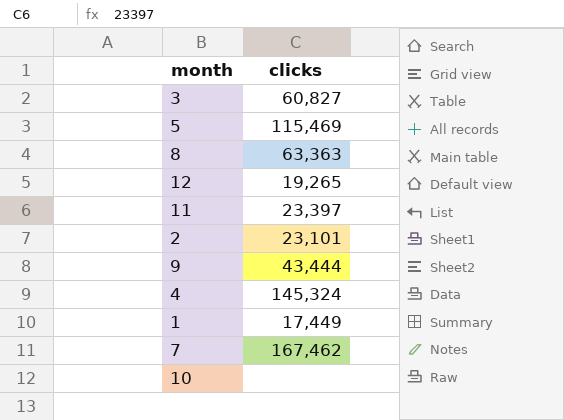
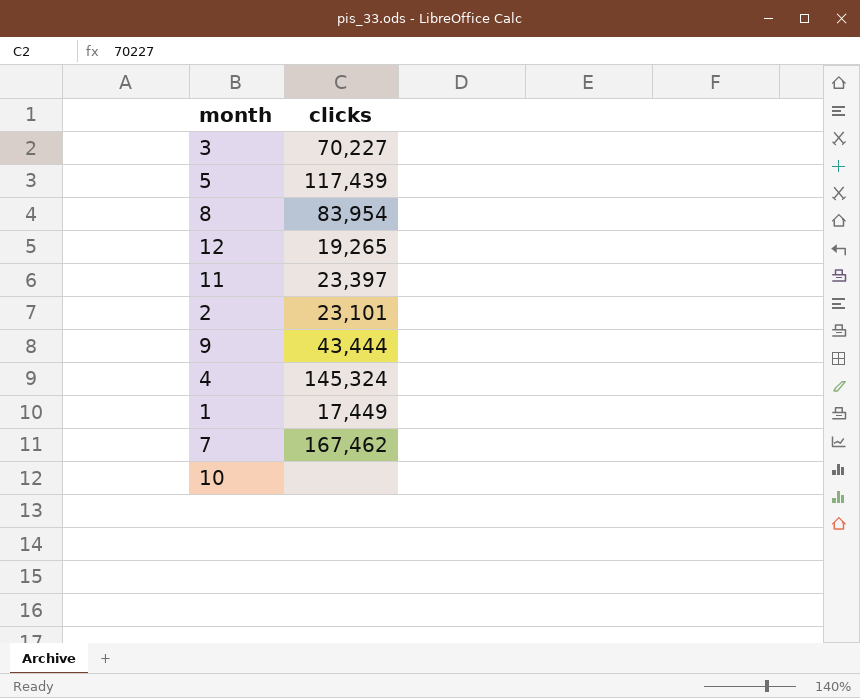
3 | clicks: 60,827 -> 70,227
5 | clicks: 115,469 -> 117,439
8 | clicks: 63,363 -> 83,954

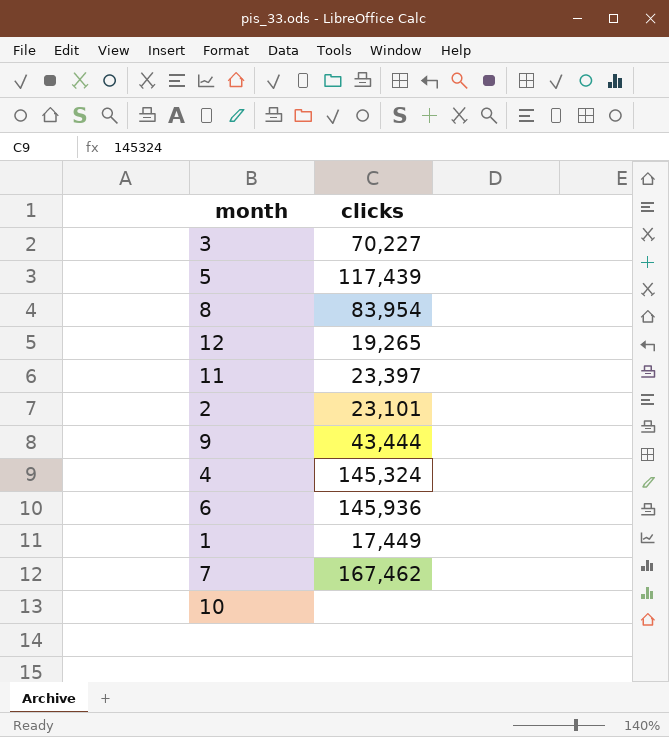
row 6: none -> 145,936

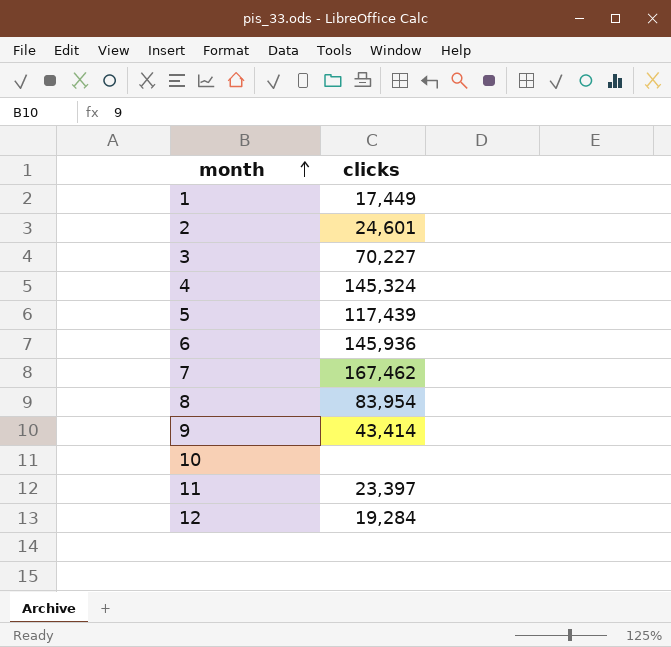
row order: none -> month ascending
2 | clicks: 23,101 -> 24,601
9 | clicks: 43,444 -> 43,414
12 | clicks: 19,265 -> 19,284

